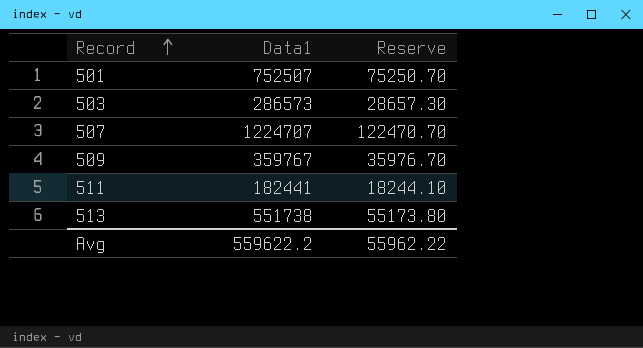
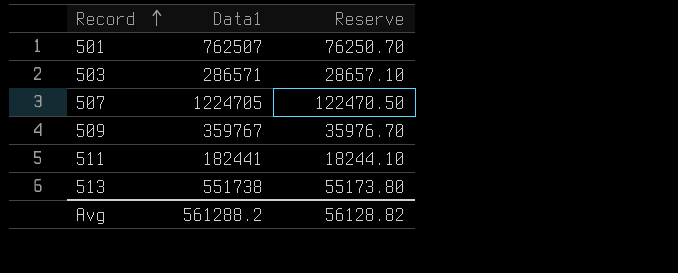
501 | Data1: 752507 -> 762507
501 | Reserve: 75250.70 -> 76250.70
503 | Data1: 286573 -> 286571
503 | Reserve: 28657.30 -> 28657.10
507 | Data1: 1224707 -> 1224705
507 | Reserve: 122470.70 -> 122470.50
Avg | Data1: 559622.2 -> 561288.2
Avg | Reserve: 55962.22 -> 56128.82

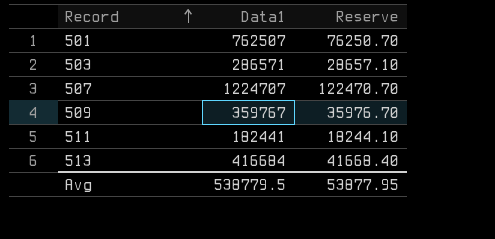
507 | Data1: 1224705 -> 1224707
507 | Reserve: 122470.50 -> 122470.70
513 | Data1: 551738 -> 416684
513 | Reserve: 55173.80 -> 41668.40
Avg | Data1: 561288.2 -> 538779.5
Avg | Reserve: 56128.82 -> 53877.95

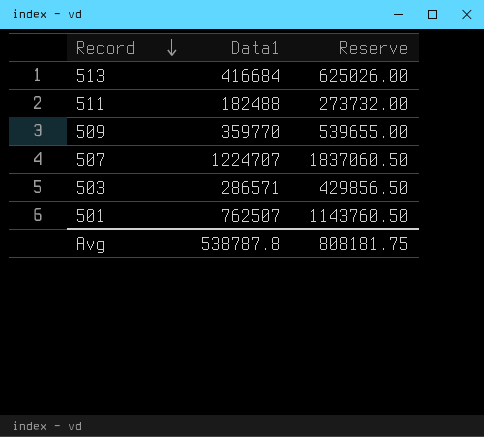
row order: Record ascending -> Record descending
column Reserve | formula: [Data1] * 0.1 -> [Data1] * 1.5
511 | Data1: 182441 -> 182488
509 | Data1: 359767 -> 359770
Avg | Data1: 538779.5 -> 538787.8
Avg | Reserve: 53877.95 -> 808181.75

